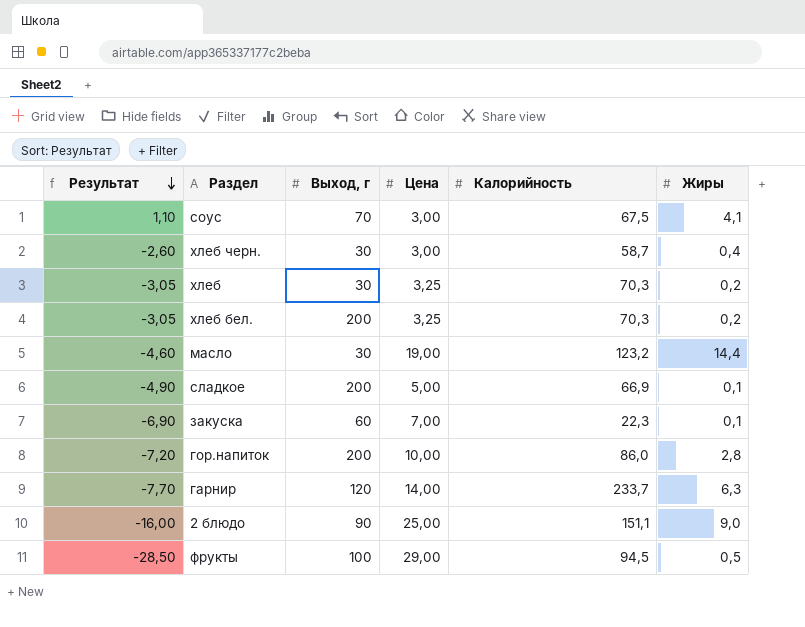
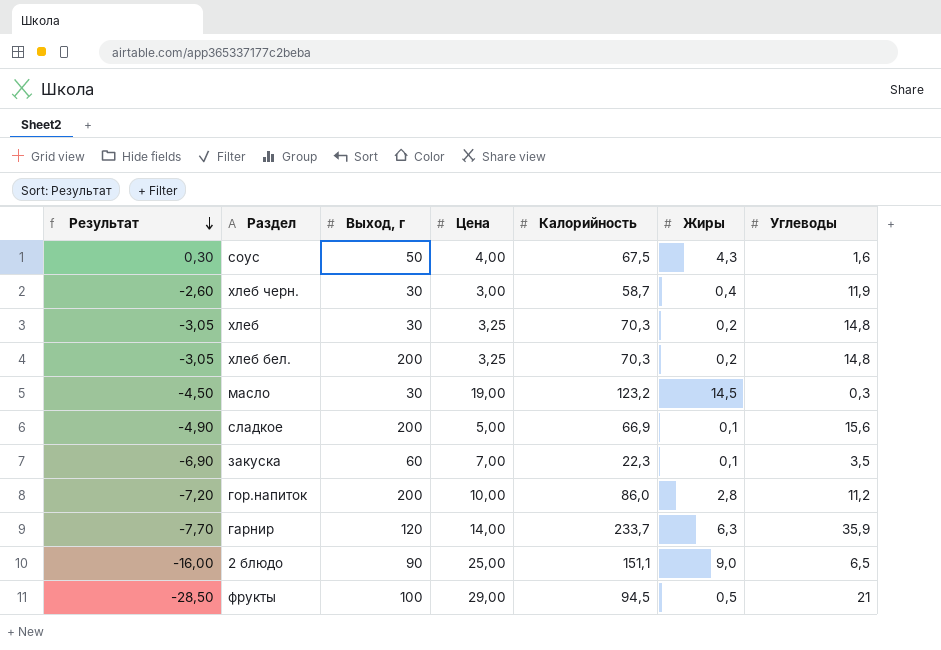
column Углеводы | position: none -> 7
соус | Результат: 1,10 -> 0,30
соус | Выход, г: 70 -> 50
соус | Цена: 3,00 -> 4,00
соус | Жиры: 4,1 -> 4,3
масло | Результат: -4,60 -> -4,50
масло | Жиры: 14,4 -> 14,5

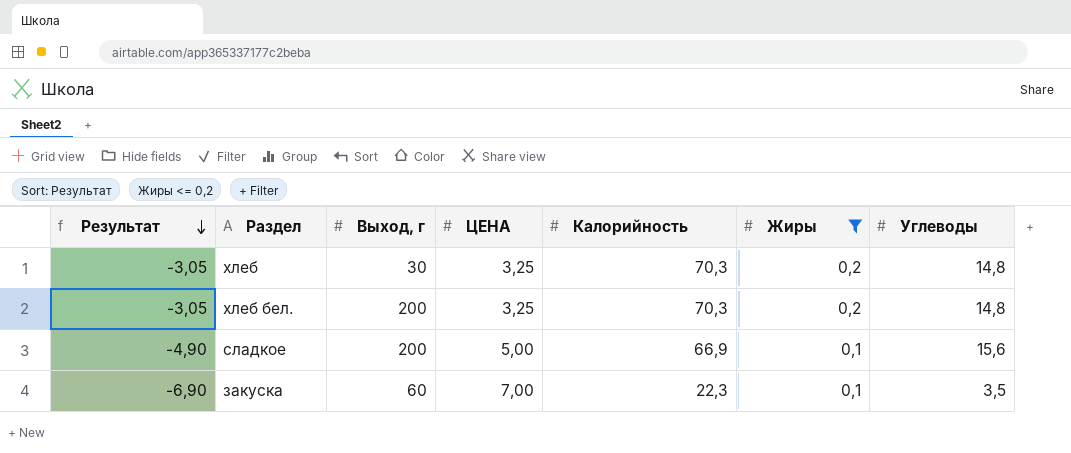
filter: none -> Жиры <= 0,2
column name: Цена -> ЦЕНА

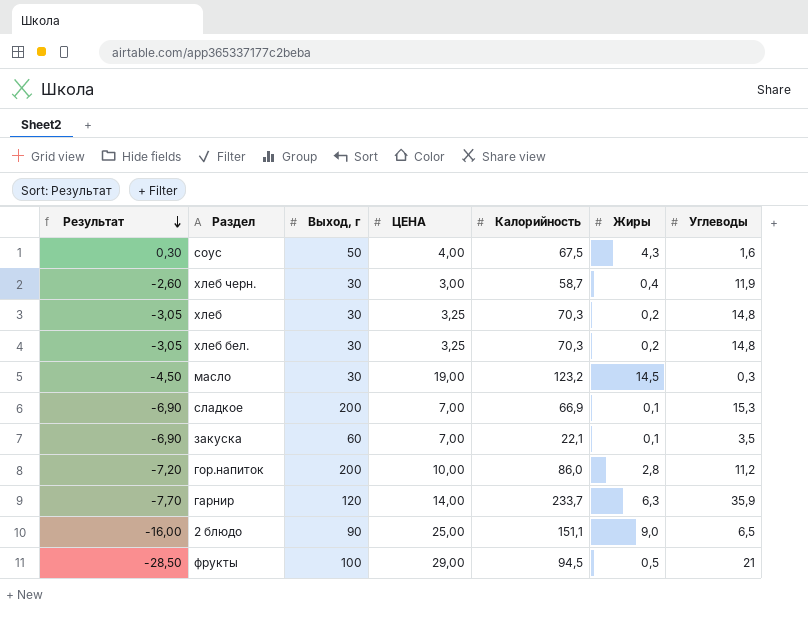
filter: Жиры <= 0,2 -> none
хлеб бел. | Выход, г: 200 -> 30
сладкое | Результат: -4,90 -> -6,90
сладкое | ЦЕНА: 5,00 -> 7,00
сладкое | Углеводы: 15,6 -> 15,3
закуска | Калорийность: 22,3 -> 22,1

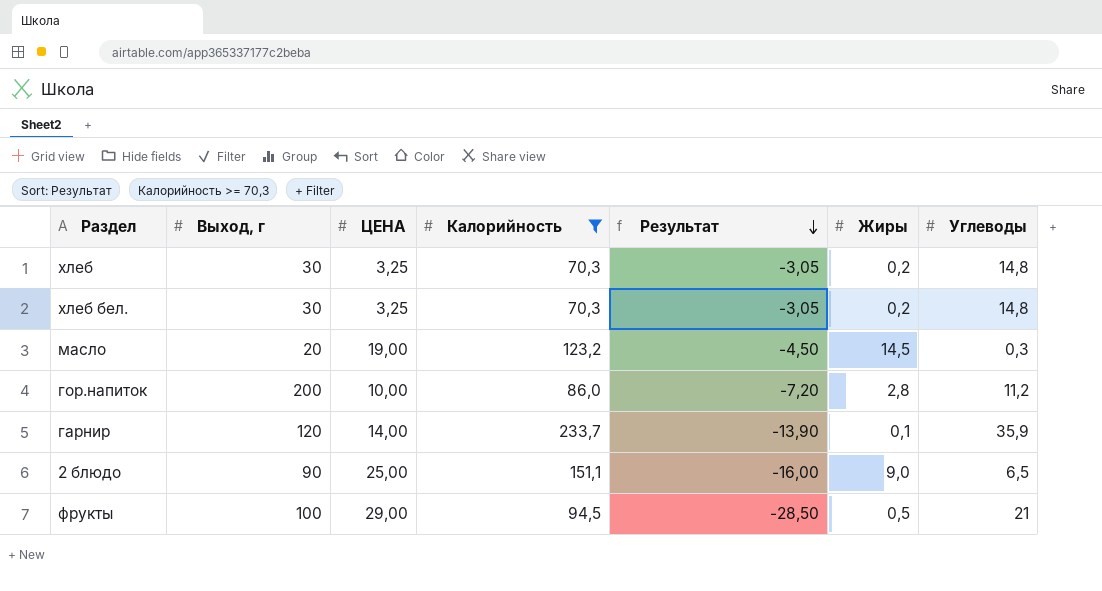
filter: none -> Калорийность >= 70,3
column Результат | position: 1 -> 5
масло | Выход, г: 30 -> 20
гарнир | Результат: -7,70 -> -13,90
гарнир | Жиры: 6,3 -> 0,1

